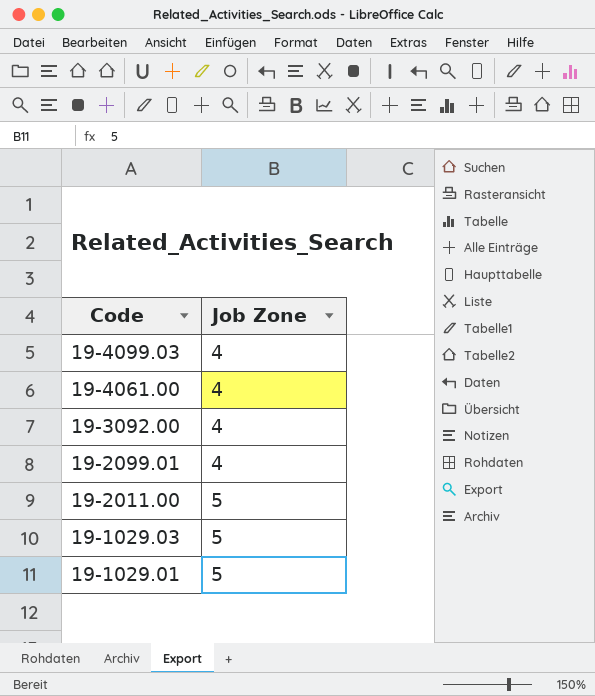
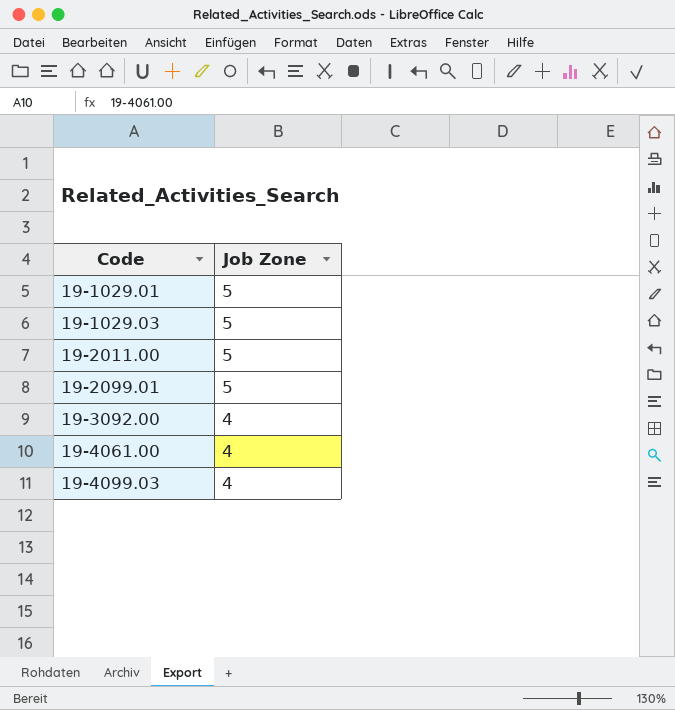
row order: Code descending -> Code ascending
19-2099.01 | Job Zone: 4 -> 5

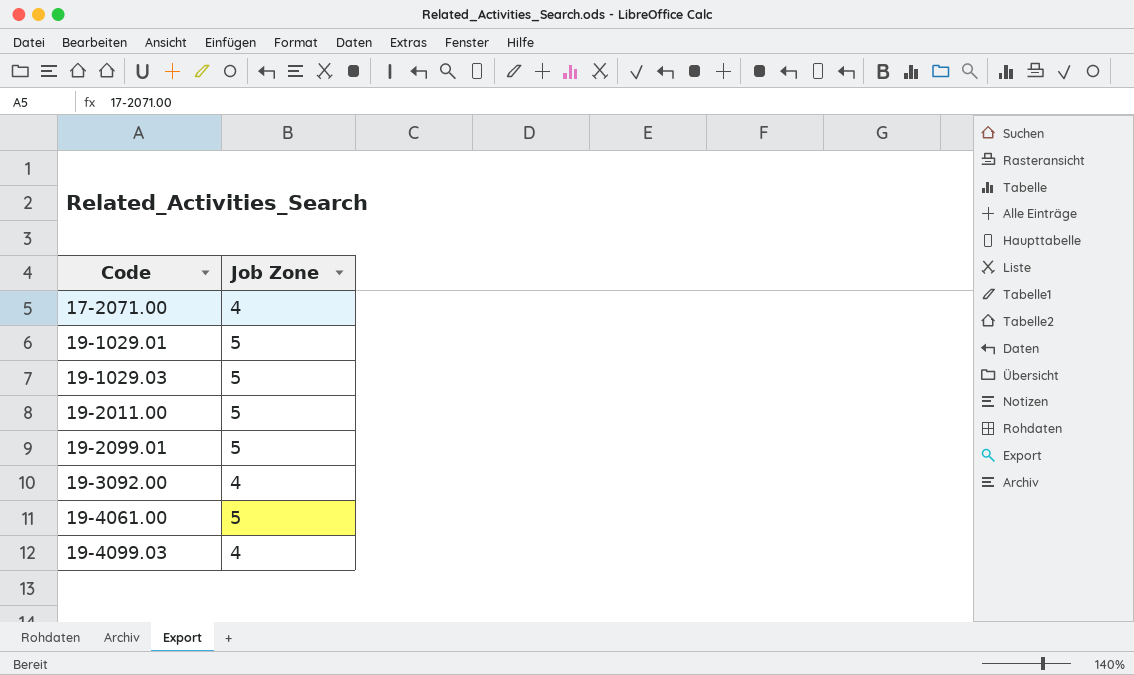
row 17-2071.00: none -> 4
19-4061.00 | Job Zone: 4 -> 5

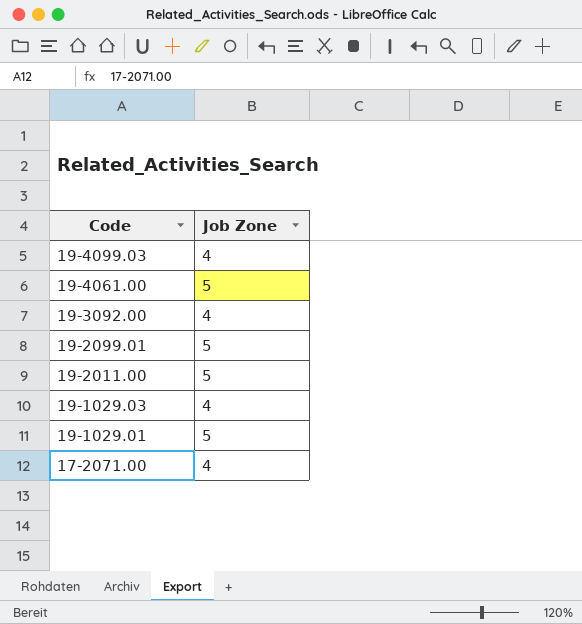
row order: Code ascending -> Code descending
19-1029.03 | Job Zone: 5 -> 4

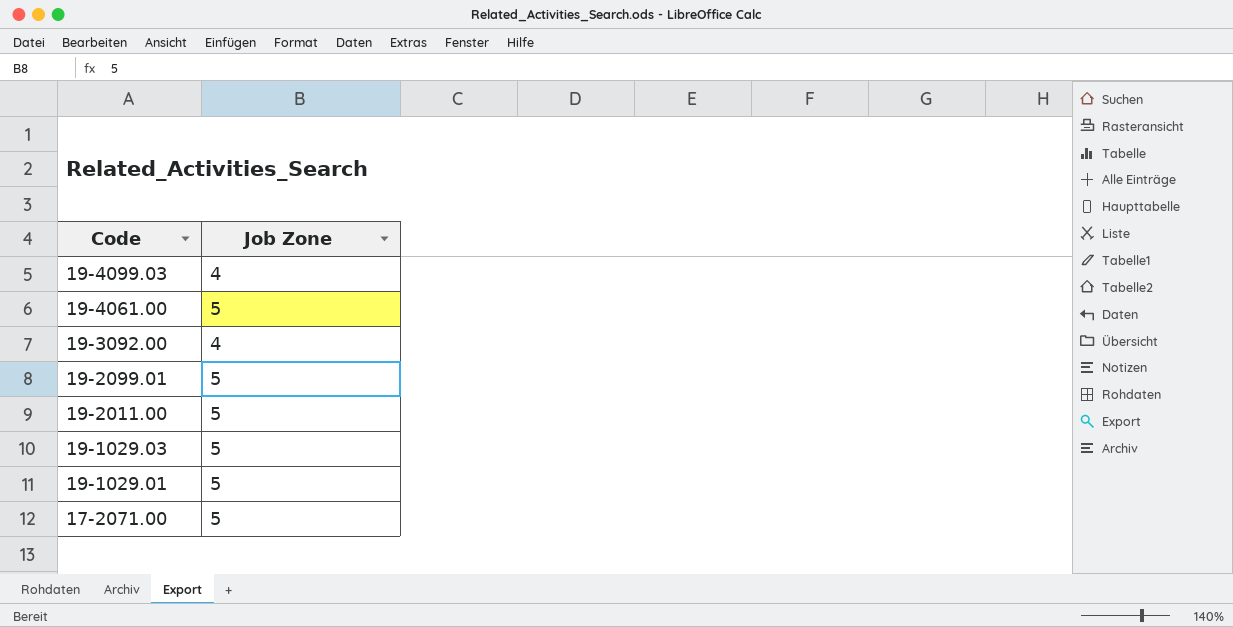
19-1029.03 | Job Zone: 4 -> 5
17-2071.00 | Job Zone: 4 -> 5

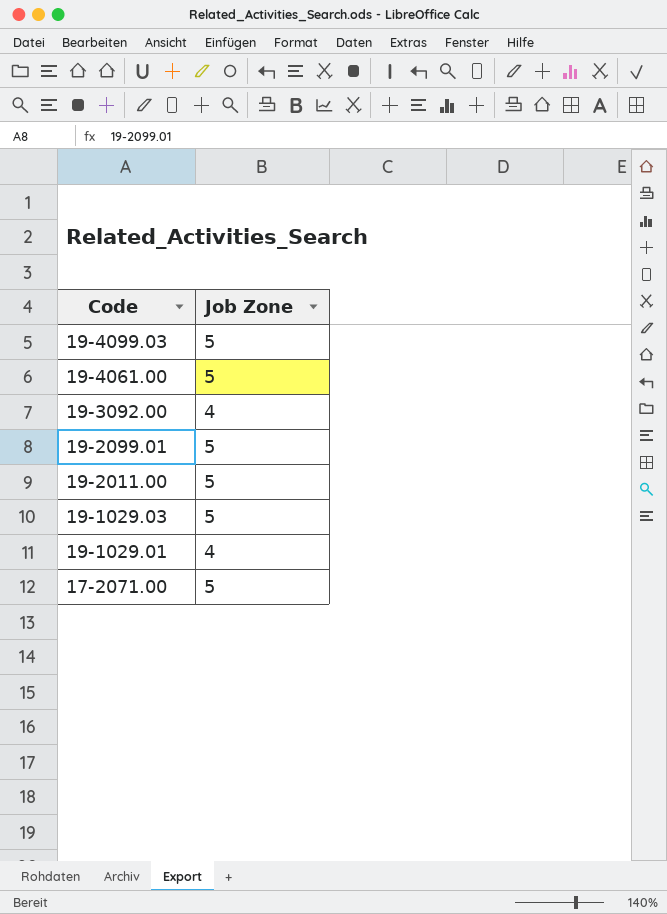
19-4099.03 | Job Zone: 4 -> 5
19-1029.01 | Job Zone: 5 -> 4

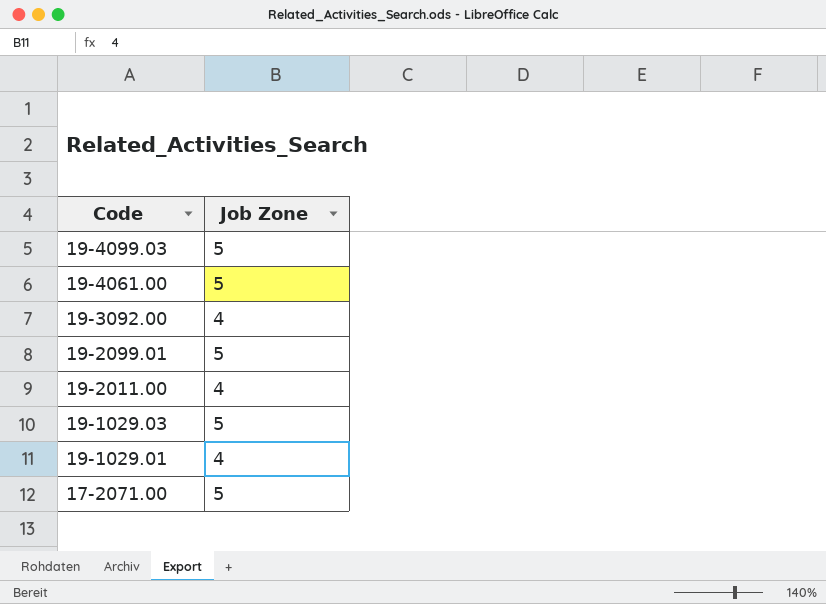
19-2011.00 | Job Zone: 5 -> 4

